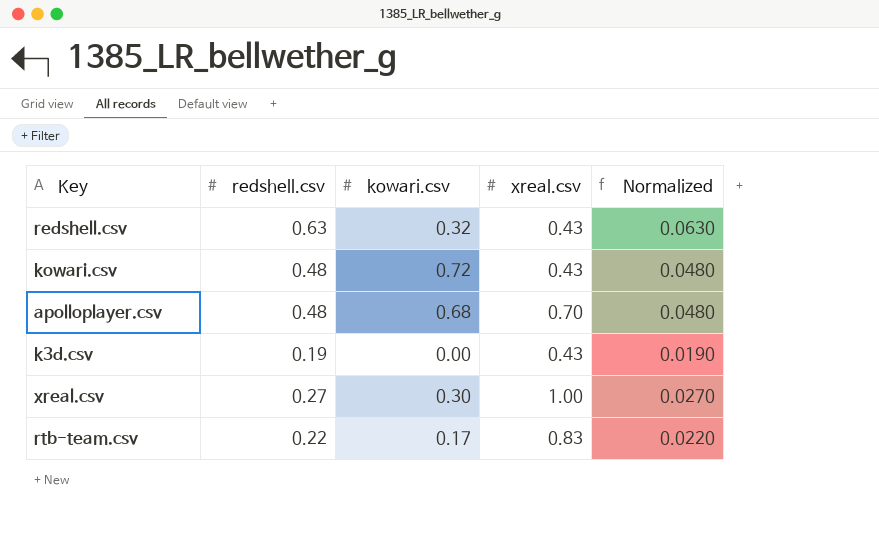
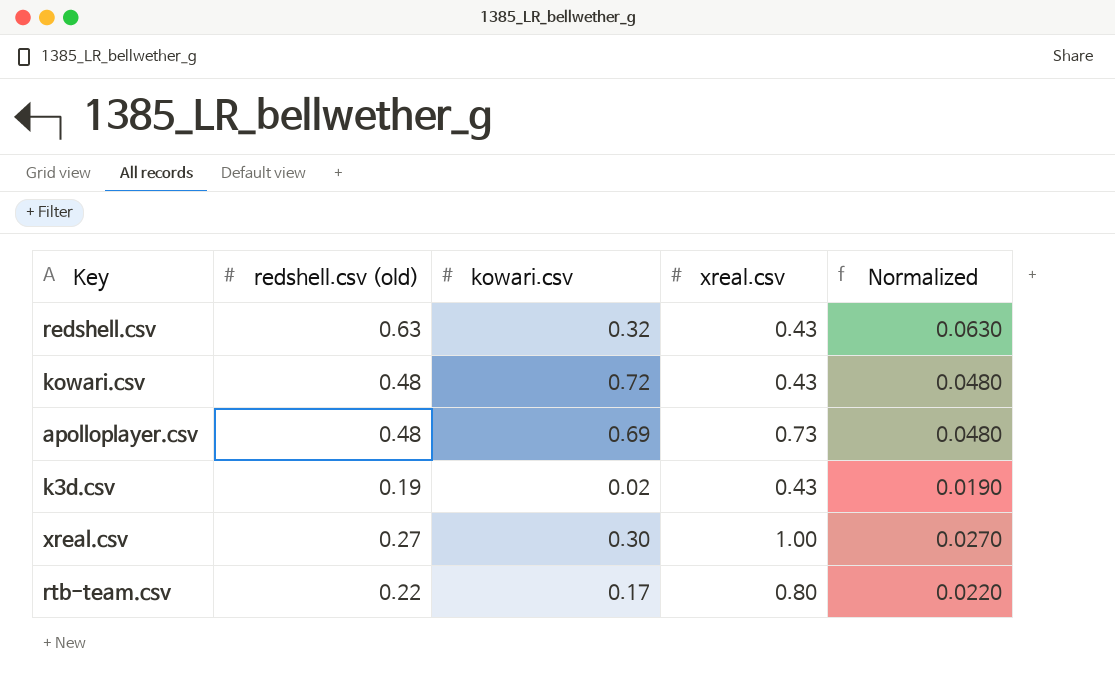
column name: redshell.csv -> redshell.csv (old)
apolloplayer.csv | kowari.csv: 0.68 -> 0.69
apolloplayer.csv | xreal.csv: 0.70 -> 0.73
k3d.csv | kowari.csv: 0.00 -> 0.02
rtb-team.csv | xreal.csv: 0.83 -> 0.80

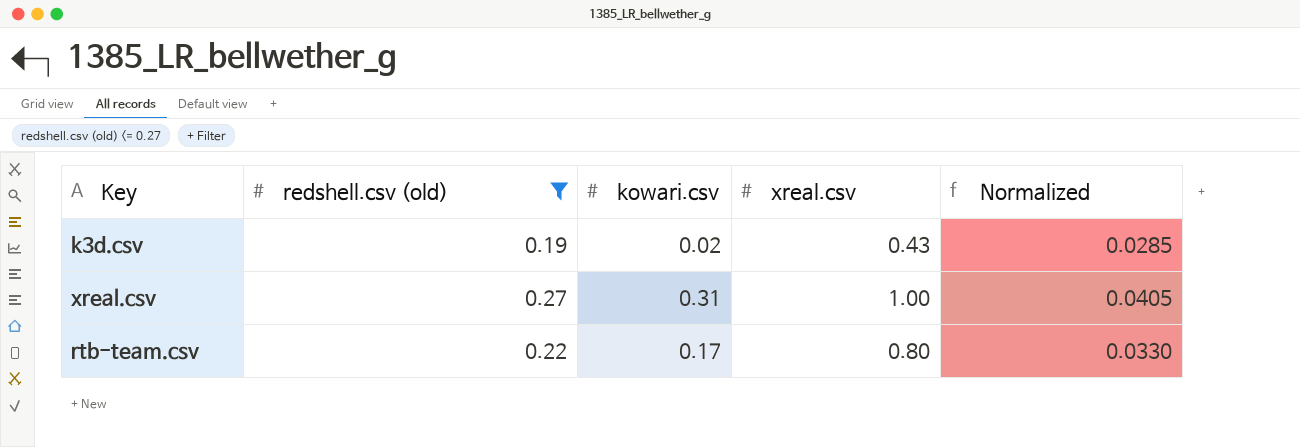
filter: none -> redshell.csv (old) <= 0.27
column Normalized | formula: [redshell.csv (old)] * 0.1 -> [redshell.csv (old)] * 0.15
xreal.csv | kowari.csv: 0.30 -> 0.31

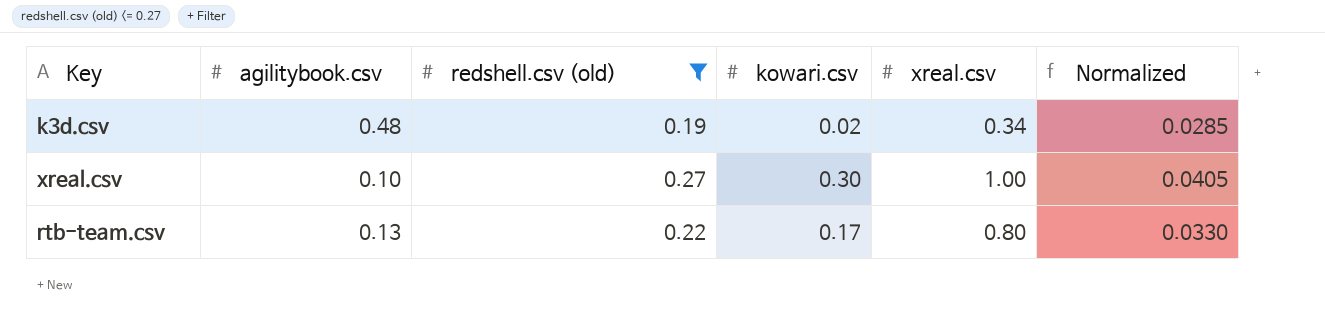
column agilitybook.csv | position: none -> 2
k3d.csv | xreal.csv: 0.43 -> 0.34
xreal.csv | kowari.csv: 0.31 -> 0.30

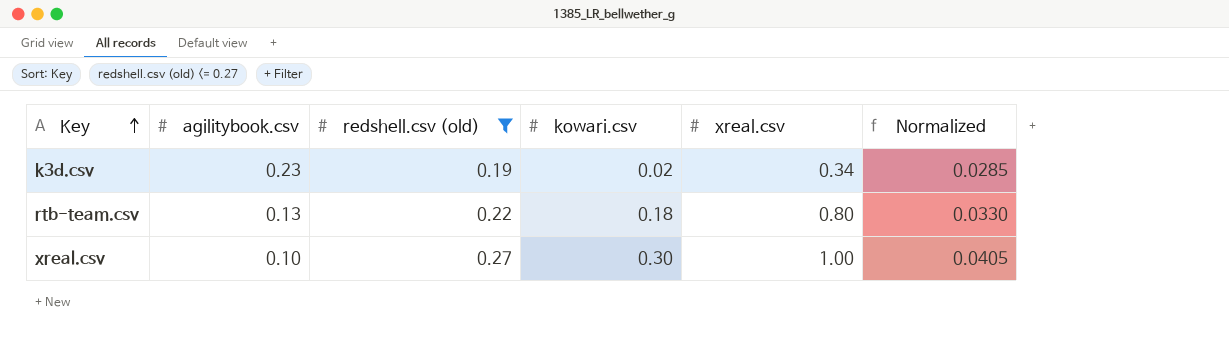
row order: none -> Key ascending
k3d.csv | agilitybook.csv: 0.48 -> 0.23
rtb-team.csv | kowari.csv: 0.17 -> 0.18

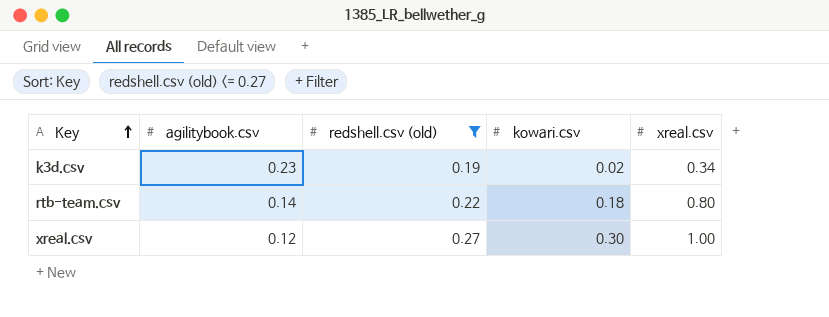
column Normalized | formula: [redshell.csv (old)] * 0.15 -> none
rtb-team.csv | agilitybook.csv: 0.13 -> 0.14
xreal.csv | agilitybook.csv: 0.10 -> 0.12

